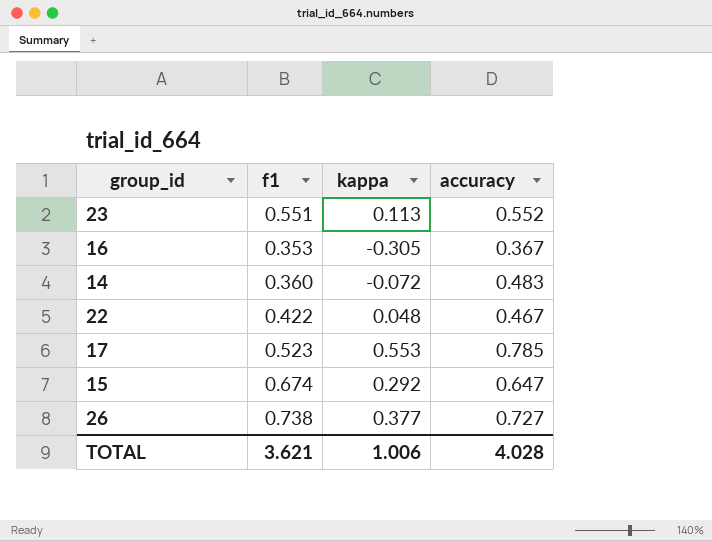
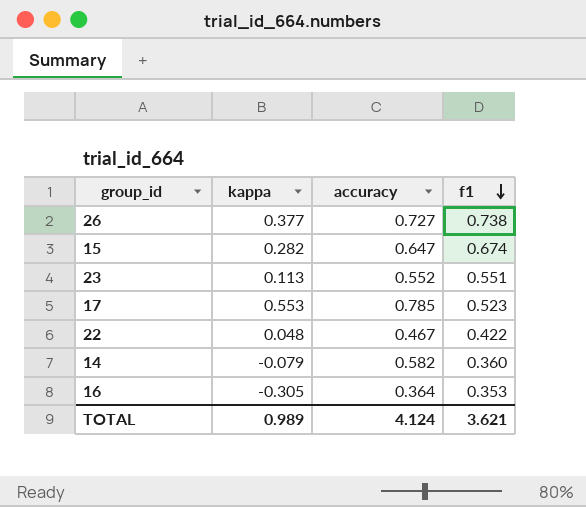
row order: none -> f1 descending
column f1 | position: 2 -> 4
15 | kappa: 0.292 -> 0.282
14 | kappa: -0.072 -> -0.079
14 | accuracy: 0.483 -> 0.582
16 | accuracy: 0.367 -> 0.364
TOTAL | kappa: 1.006 -> 0.989
TOTAL | accuracy: 4.028 -> 4.124

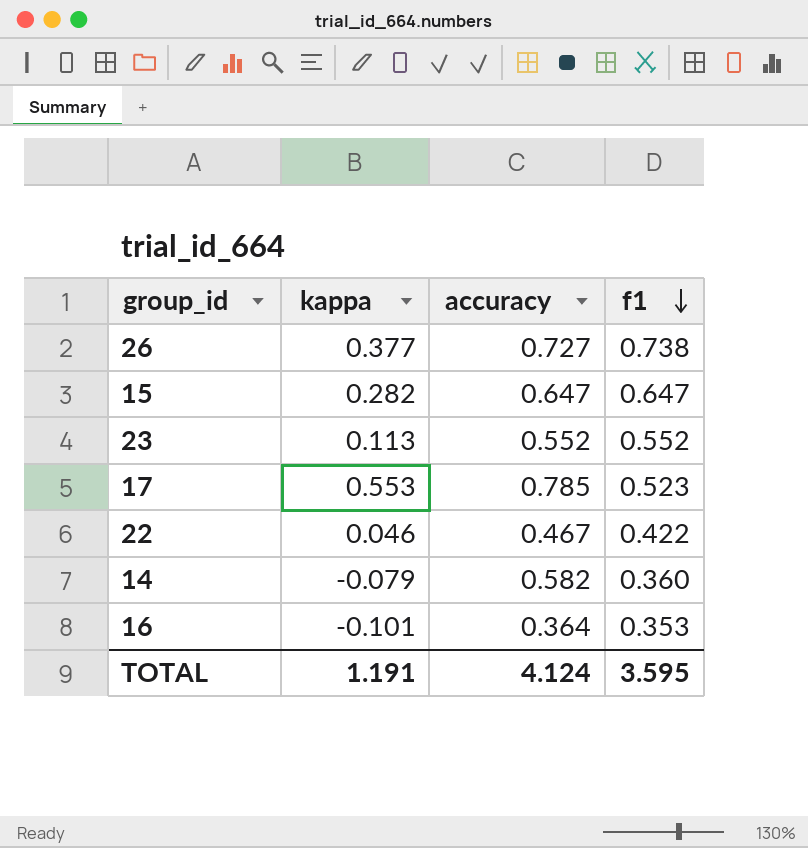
15 | f1: 0.674 -> 0.647
23 | f1: 0.551 -> 0.552
22 | kappa: 0.048 -> 0.046
16 | kappa: -0.305 -> -0.101
TOTAL | kappa: 0.989 -> 1.191
TOTAL | f1: 3.621 -> 3.595

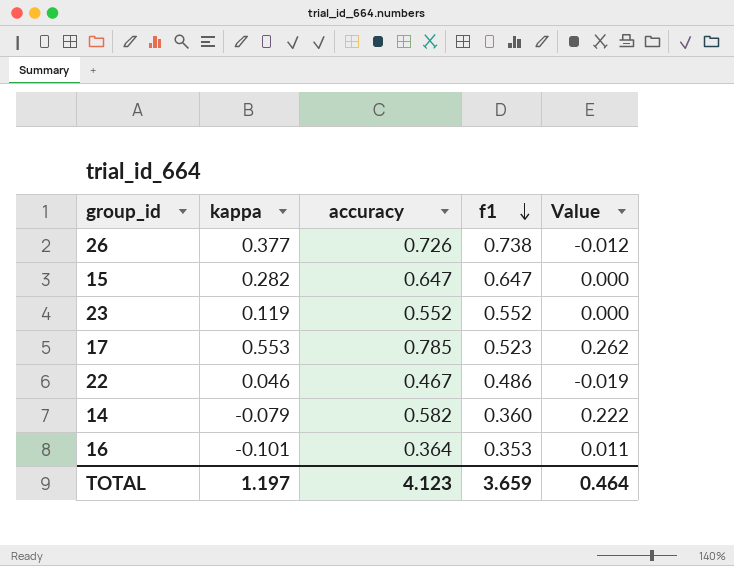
column Value | formula: none -> [accuracy] - [f1]
26 | accuracy: 0.727 -> 0.726
23 | kappa: 0.113 -> 0.119
22 | f1: 0.422 -> 0.486
TOTAL | kappa: 1.191 -> 1.197
TOTAL | accuracy: 4.124 -> 4.123
TOTAL | f1: 3.595 -> 3.659

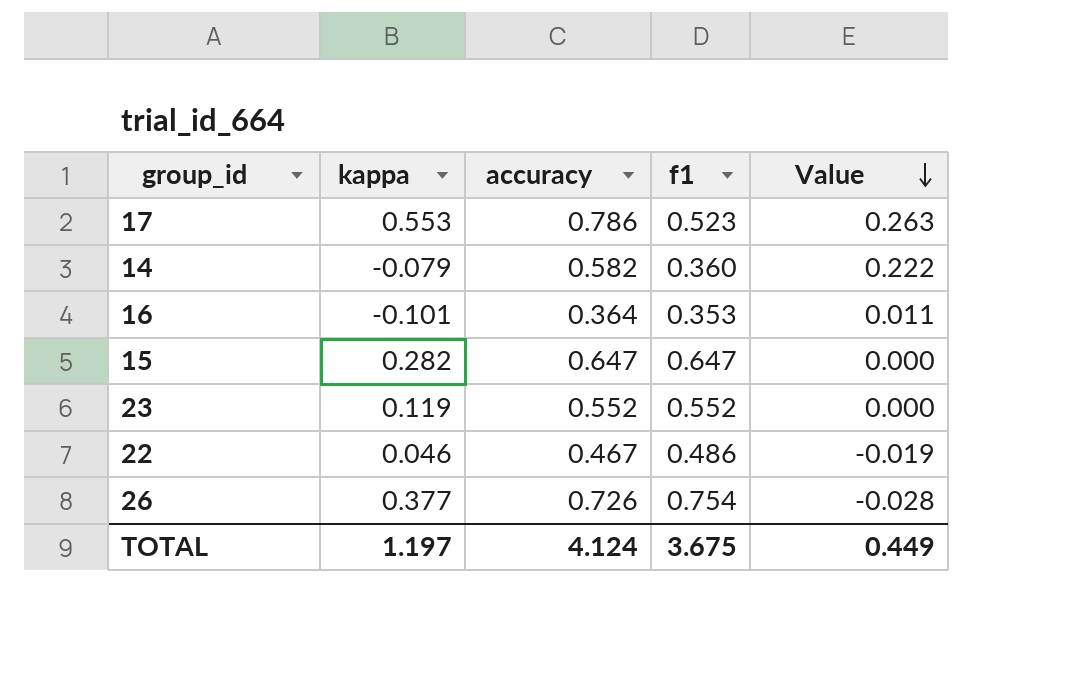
row order: f1 descending -> Value descending
17 | accuracy: 0.785 -> 0.786
17 | Value: 0.262 -> 0.263
26 | f1: 0.738 -> 0.754
26 | Value: -0.012 -> -0.028
TOTAL | accuracy: 4.123 -> 4.124
TOTAL | f1: 3.659 -> 3.675
TOTAL | Value: 0.464 -> 0.449

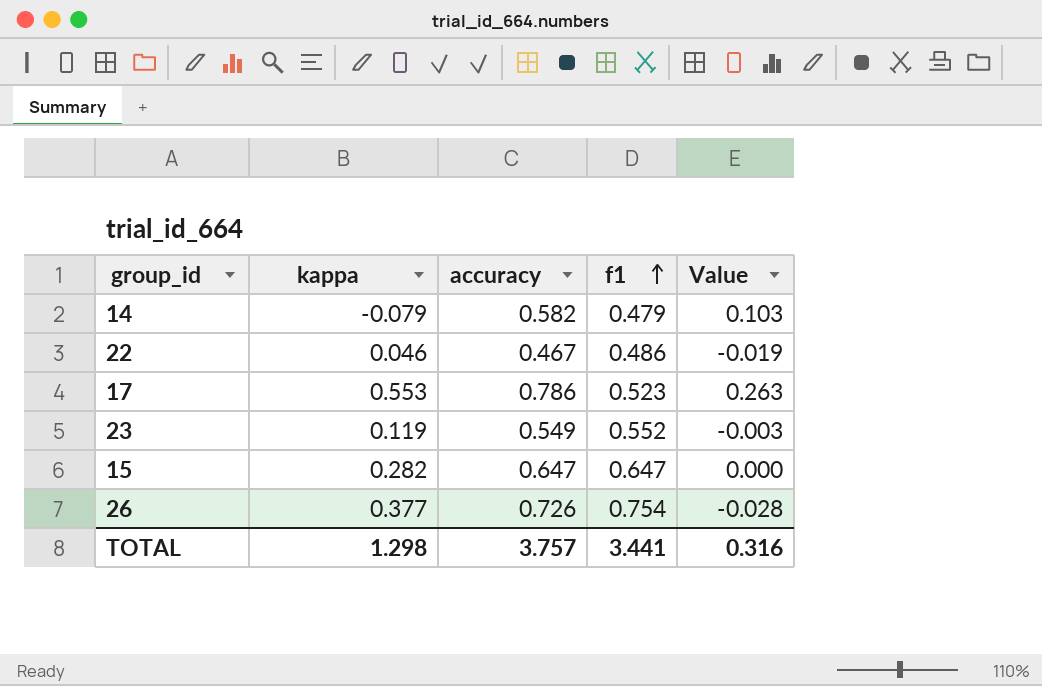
row order: Value descending -> f1 ascending
row 16: -0.101 | 0.364 | 0.353 | 0.011 -> none
14 | f1: 0.360 -> 0.479
14 | Value: 0.222 -> 0.103
23 | accuracy: 0.552 -> 0.549
23 | Value: 0.000 -> -0.003
TOTAL | kappa: 1.197 -> 1.298
TOTAL | accuracy: 4.124 -> 3.757
TOTAL | f1: 3.675 -> 3.441
TOTAL | Value: 0.449 -> 0.316

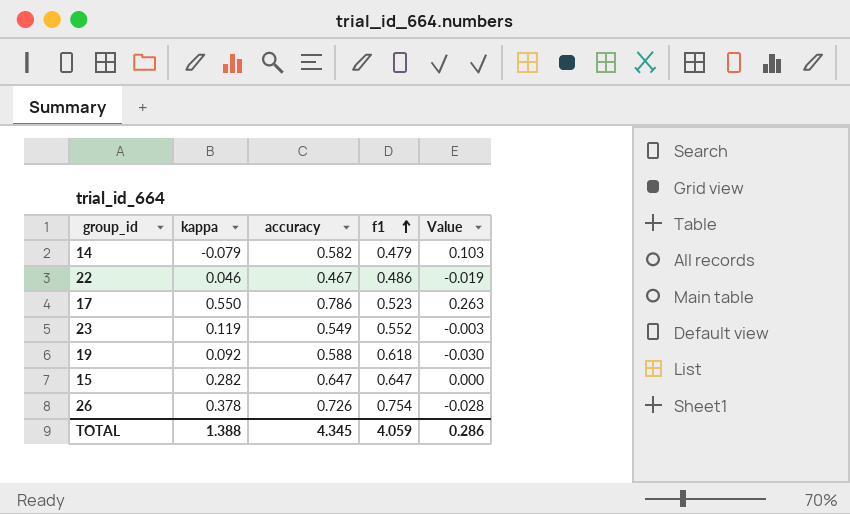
17 | kappa: 0.553 -> 0.550
row 19: none -> 0.092 | 0.588 | 0.618 | -0.030
26 | kappa: 0.377 -> 0.378
TOTAL | kappa: 1.298 -> 1.388
TOTAL | accuracy: 3.757 -> 4.345
TOTAL | f1: 3.441 -> 4.059
TOTAL | Value: 0.316 -> 0.286

